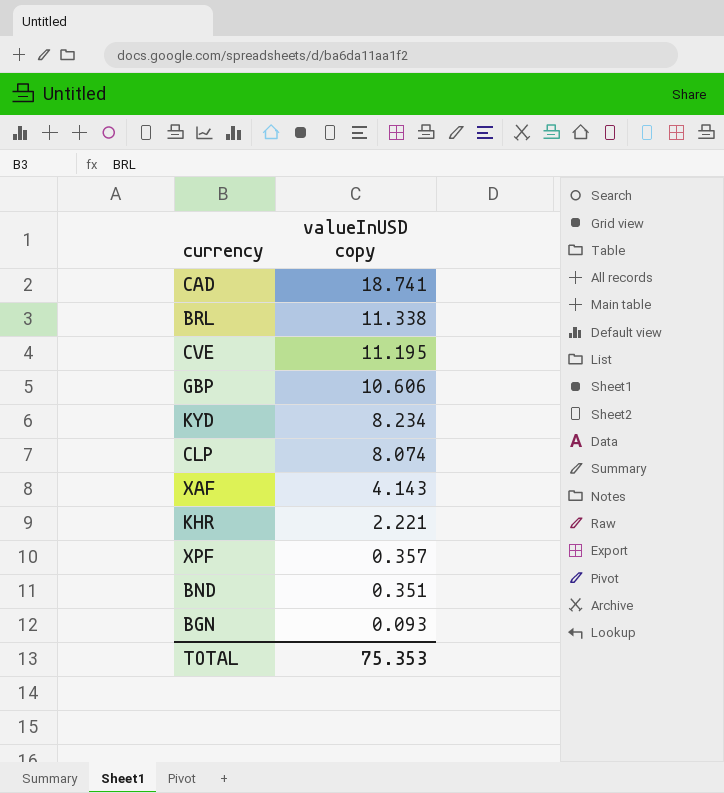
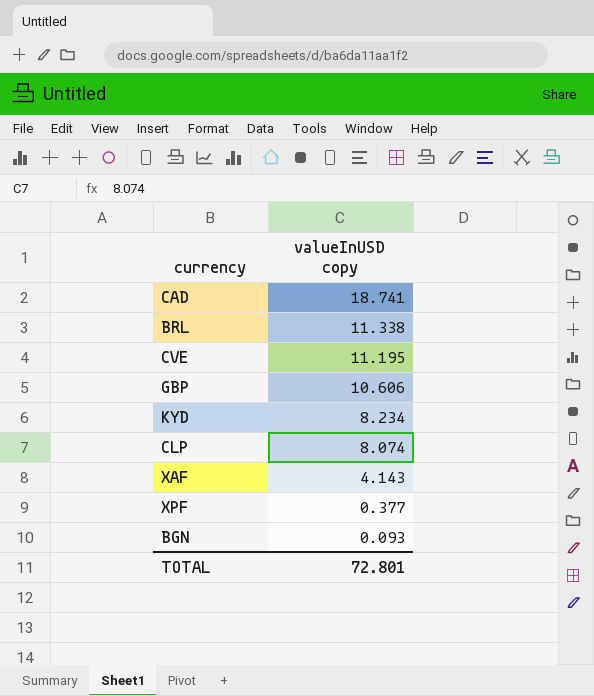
row KHR: 2.221 -> none
row BND: 0.351 -> none
XPF | valueInUSD copy: 0.357 -> 0.377
TOTAL | valueInUSD copy: 75.353 -> 72.801

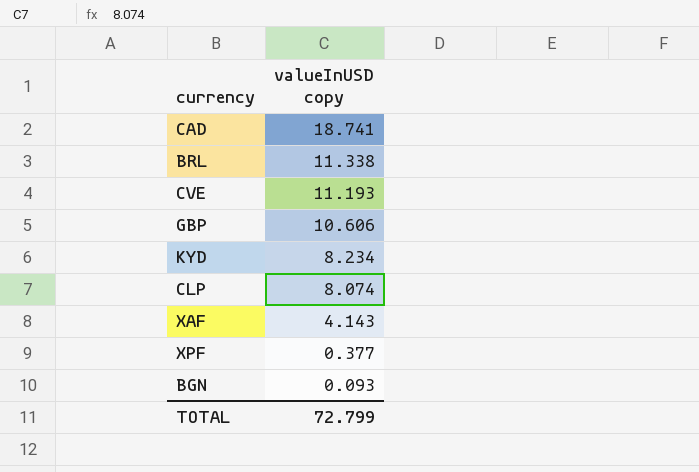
CVE | valueInUSD copy: 11.195 -> 11.193
TOTAL | valueInUSD copy: 72.801 -> 72.799

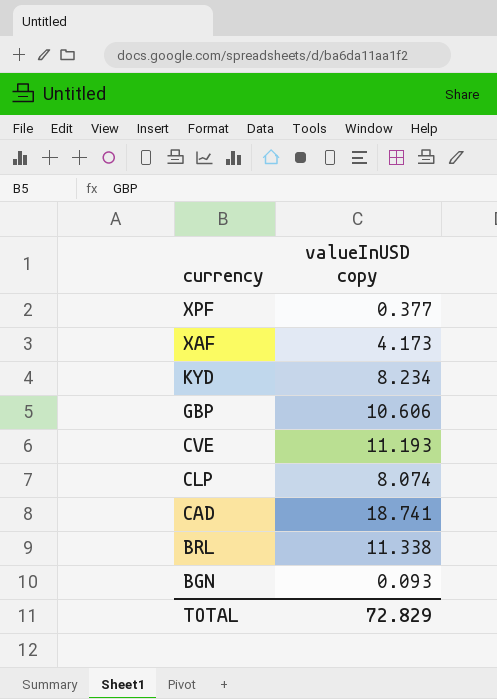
row order: valueInUSD copy descending -> currency descending
XAF | valueInUSD copy: 4.143 -> 4.173
TOTAL | valueInUSD copy: 72.799 -> 72.829

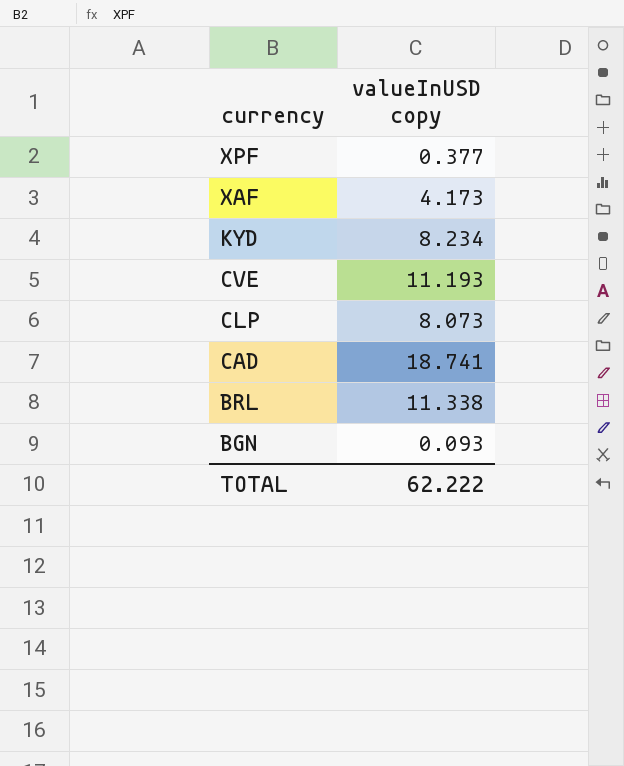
row GBP: 10.606 -> none
CLP | valueInUSD copy: 8.074 -> 8.073
TOTAL | valueInUSD copy: 72.829 -> 62.222

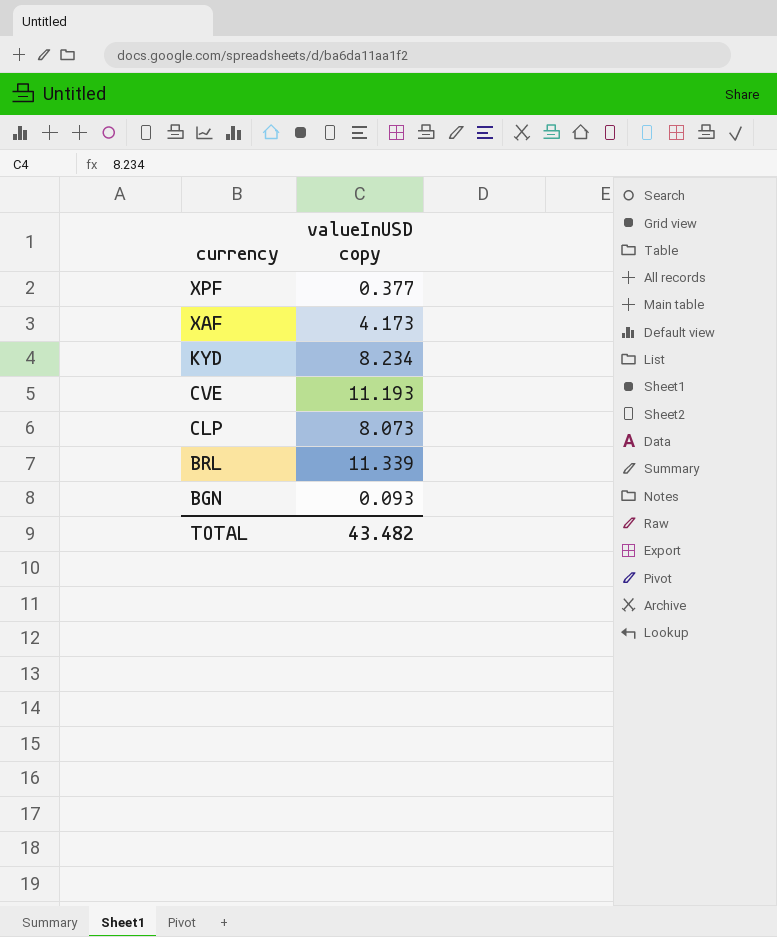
row CAD: 18.741 -> none
BRL | valueInUSD copy: 11.338 -> 11.339
TOTAL | valueInUSD copy: 62.222 -> 43.482

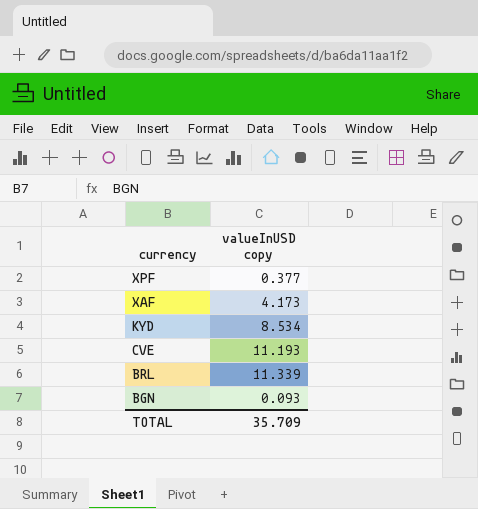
row CLP: 8.073 -> none
KYD | valueInUSD copy: 8.234 -> 8.534
TOTAL | valueInUSD copy: 43.482 -> 35.709

